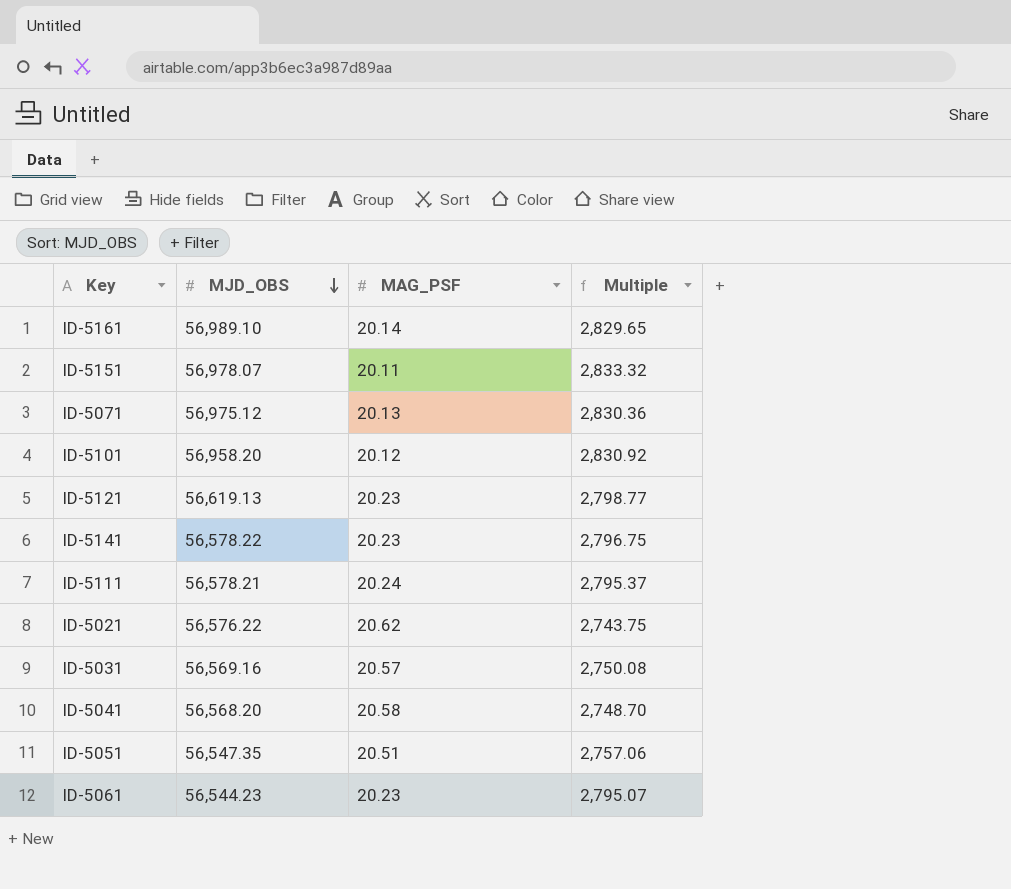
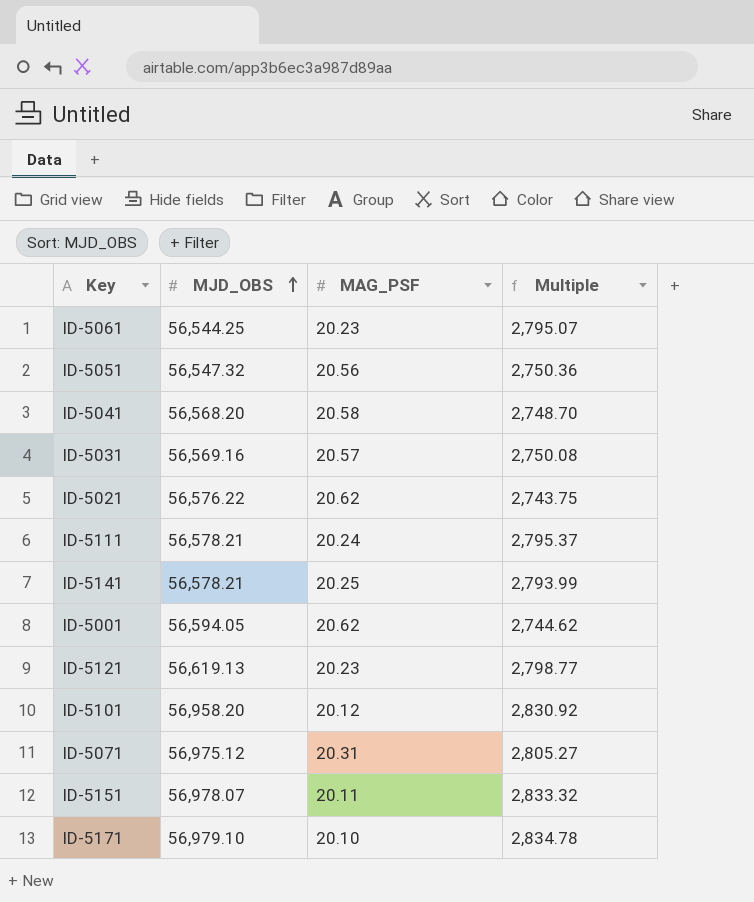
row order: MJD_OBS descending -> MJD_OBS ascending
row ID-5161: 56,989.10 | 20.14 | 2,829.65 -> none
ID-5061 | MJD_OBS: 56,544.23 -> 56,544.25
ID-5051 | MJD_OBS: 56,547.35 -> 56,547.32
ID-5051 | MAG_PSF: 20.51 -> 20.56
ID-5051 | Multiple: 2,757.06 -> 2,750.36
ID-5141 | MJD_OBS: 56,578.22 -> 56,578.21
ID-5141 | MAG_PSF: 20.23 -> 20.25
ID-5141 | Multiple: 2,796.75 -> 2,793.99
row ID-5001: none -> 56,594.05 | 20.62 | 2,744.62
ID-5071 | MAG_PSF: 20.13 -> 20.31
ID-5071 | Multiple: 2,830.36 -> 2,805.27
row ID-5171: none -> 56,979.10 | 20.10 | 2,834.78

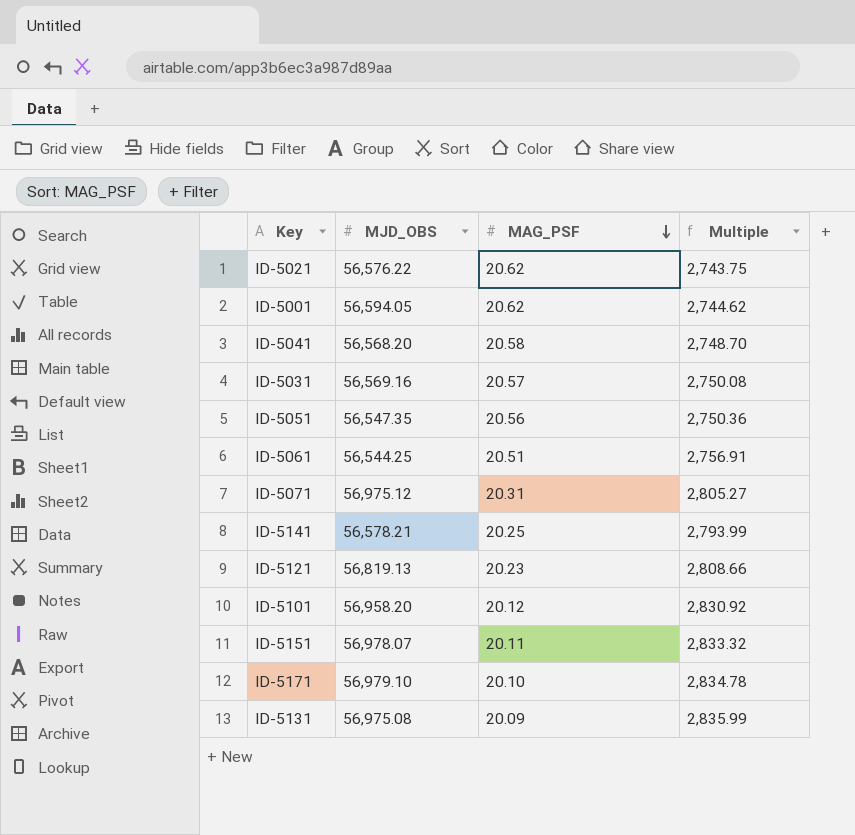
row order: MJD_OBS ascending -> MAG_PSF descending
row ID-5111: 56,578.21 | 20.24 | 2,795.37 -> none
ID-5051 | MJD_OBS: 56,547.32 -> 56,547.35
ID-5061 | MAG_PSF: 20.23 -> 20.51
ID-5061 | Multiple: 2,795.07 -> 2,756.91
ID-5121 | MJD_OBS: 56,619.13 -> 56,819.13
ID-5121 | Multiple: 2,798.77 -> 2,808.66
row ID-5131: none -> 56,975.08 | 20.09 | 2,835.99

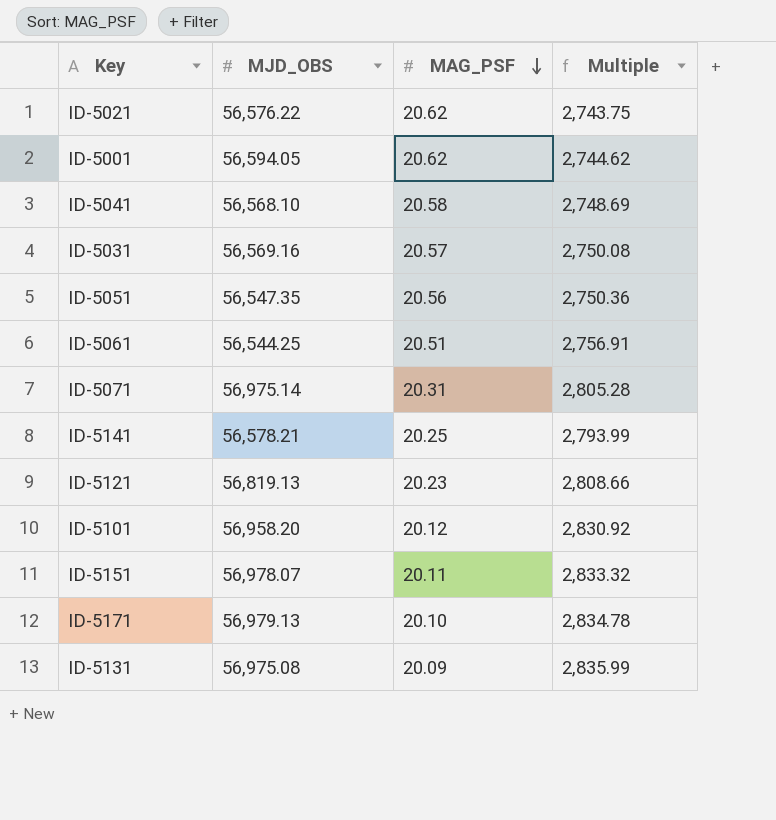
ID-5041 | MJD_OBS: 56,568.20 -> 56,568.10
ID-5041 | Multiple: 2,748.70 -> 2,748.69
ID-5071 | MJD_OBS: 56,975.12 -> 56,975.14
ID-5071 | Multiple: 2,805.27 -> 2,805.28
ID-5171 | MJD_OBS: 56,979.10 -> 56,979.13

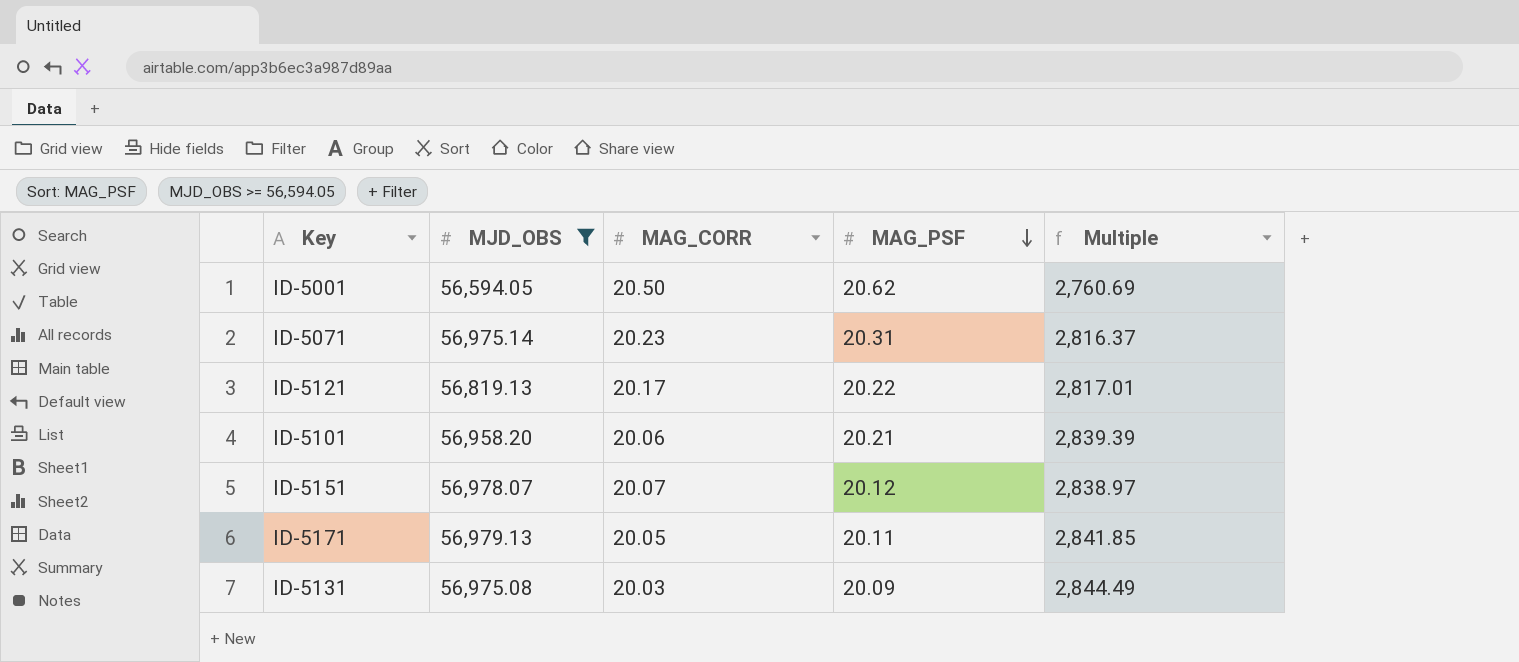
filter: none -> MJD_OBS >= 56,594.05
column MAG_CORR | position: none -> 3
column Multiple | formula: [MJD_OBS] / [MAG_PSF] -> [MJD_OBS] / [MAG_CORR]
ID-5121 | MAG_PSF: 20.23 -> 20.22
ID-5101 | MAG_PSF: 20.12 -> 20.21
ID-5151 | MAG_PSF: 20.11 -> 20.12
ID-5171 | MAG_PSF: 20.10 -> 20.11

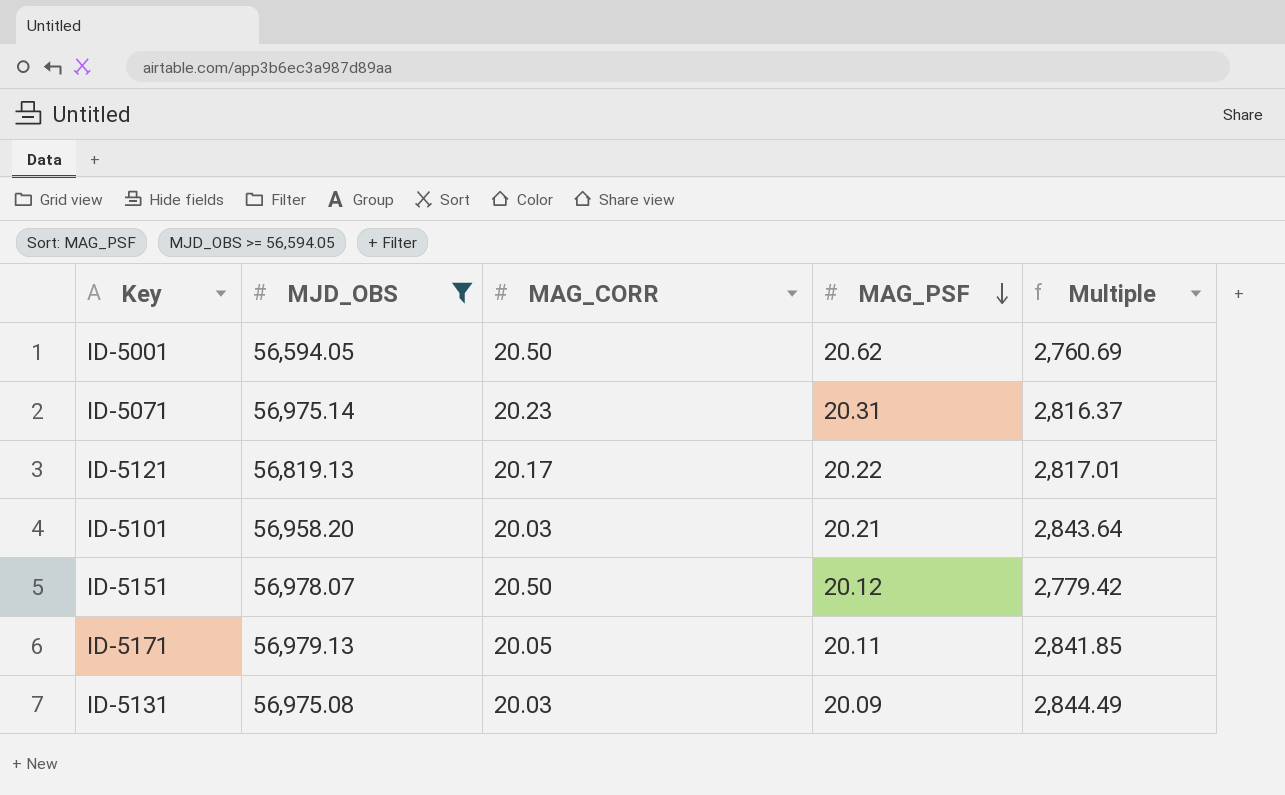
ID-5101 | MAG_CORR: 20.06 -> 20.03
ID-5101 | Multiple: 2,839.39 -> 2,843.64
ID-5151 | MAG_CORR: 20.07 -> 20.50
ID-5151 | Multiple: 2,838.97 -> 2,779.42

